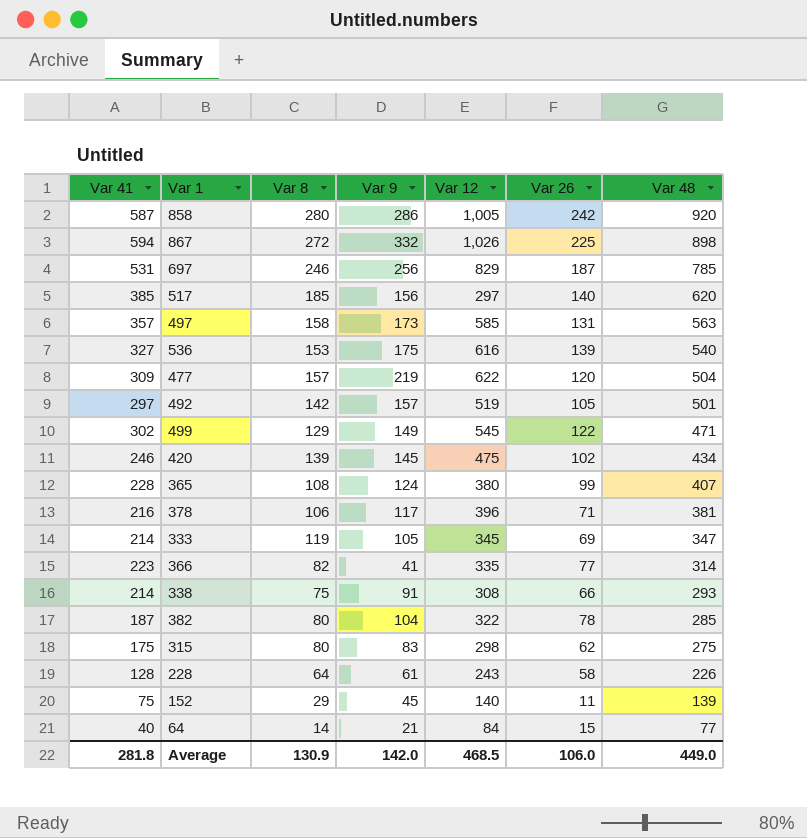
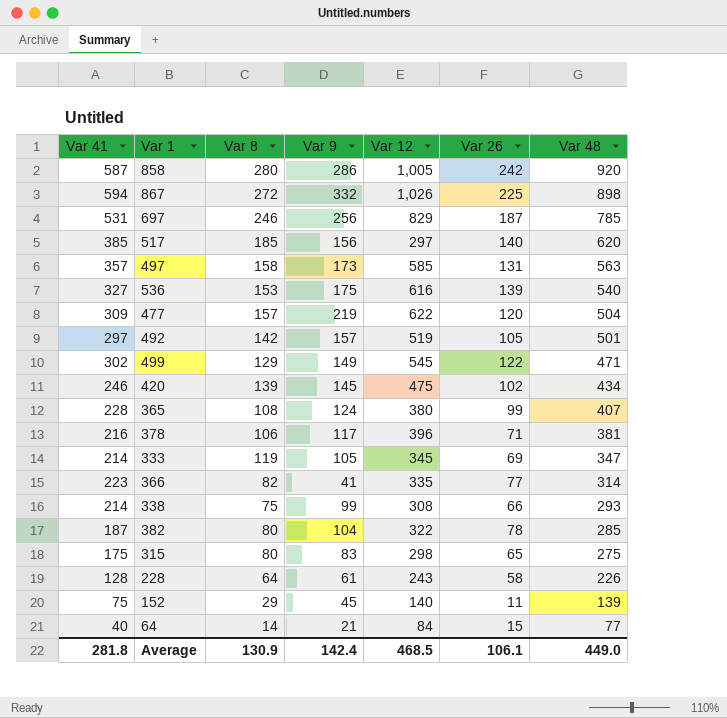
338 | Var 9: 91 -> 99
315 | Var 26: 62 -> 65
Average | Var 9: 142.0 -> 142.4
Average | Var 26: 106.0 -> 106.1

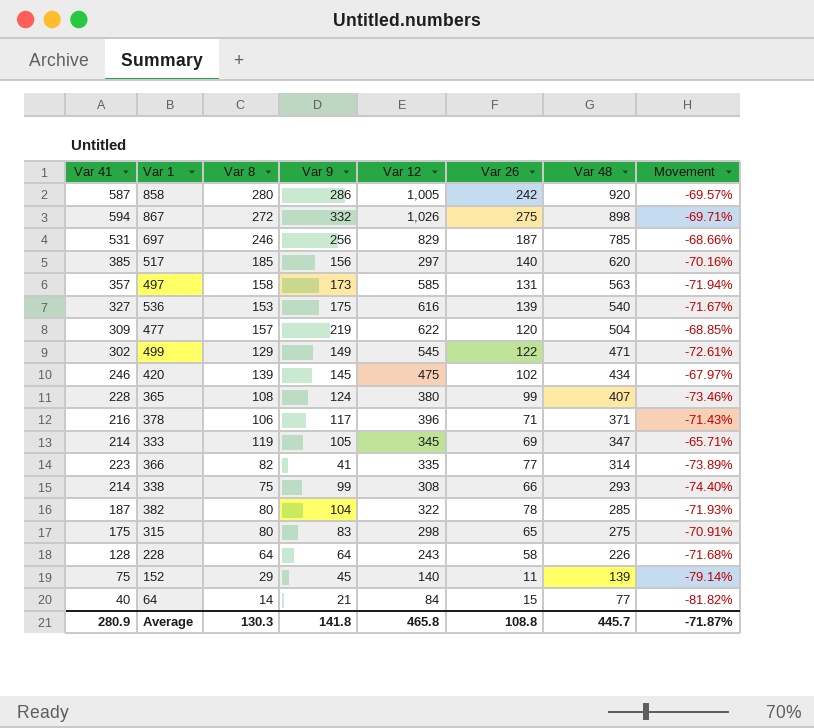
column Movement | formula: none -> ([Var 8] - [Var 48]) / [Var 48]
row 492: 297 | 142 | 157 | 519 | 105 | 501 -> none
867 | Var 26: 225 -> 275
378 | Var 48: 381 -> 371
228 | Var 9: 61 -> 64
Average | Var 41: 281.8 -> 280.9
Average | Var 8: 130.9 -> 130.3
Average | Var 9: 142.4 -> 141.8
Average | Var 12: 468.5 -> 465.8
Average | Var 26: 106.1 -> 108.8
Average | Var 48: 449.0 -> 445.7

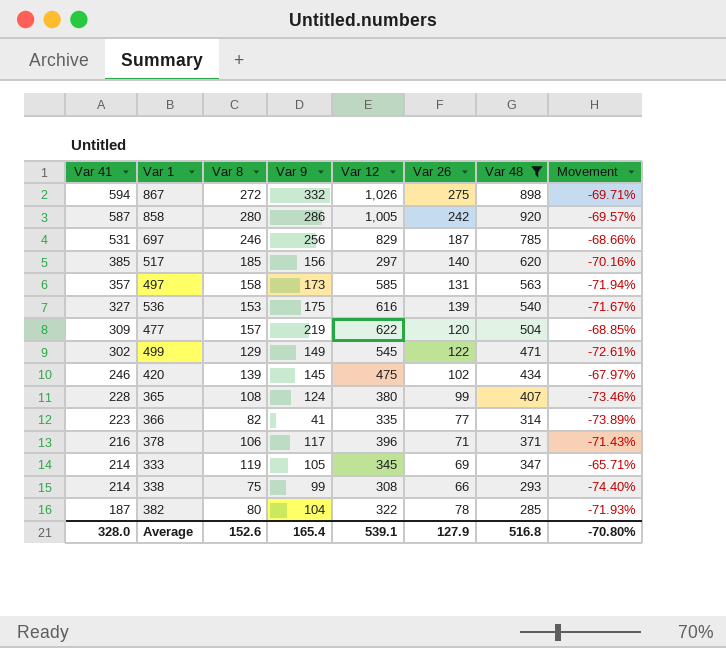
filter: none -> Var 48 >= 285
row order: Var 48 descending -> Var 41 descending
Average | Var 41: 280.9 -> 328.0
Average | Var 8: 130.3 -> 152.6
Average | Var 9: 141.8 -> 165.4
Average | Var 12: 465.8 -> 539.1
Average | Var 26: 108.8 -> 127.9
Average | Var 48: 445.7 -> 516.8
Average | Movement: -71.87% -> -70.80%

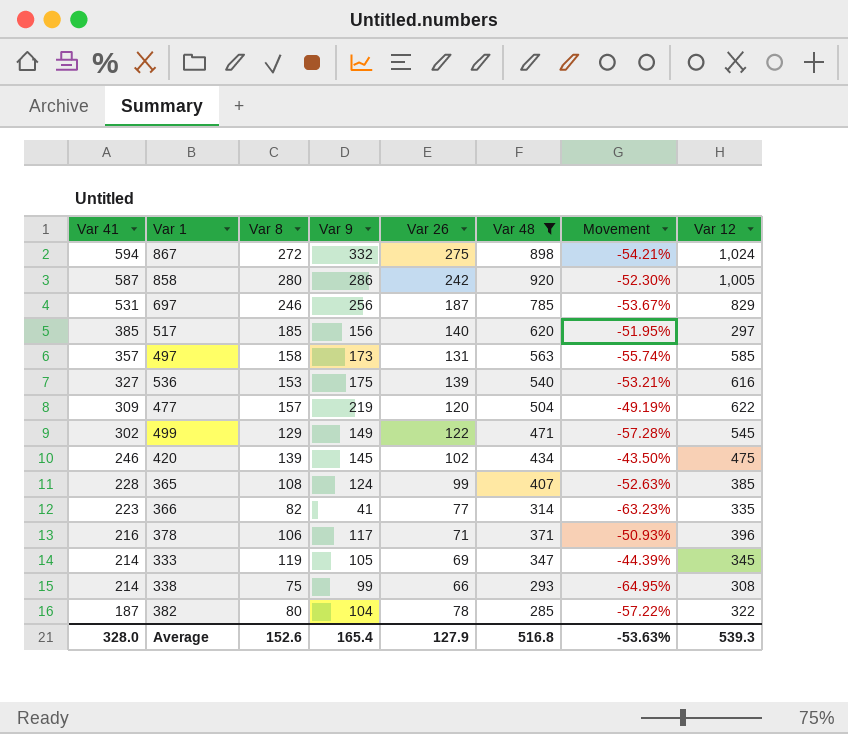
column Movement | formula: ([Var 8] - [Var 48]) / [Var 48] -> ([Var 8] - [Var 41]) / [Var 41]
column Var 12 | position: 5 -> 8
867 | Var 12: 1,026 -> 1,024
365 | Var 12: 380 -> 385
Average | Movement: -70.80% -> -53.63%
Average | Var 12: 539.1 -> 539.3

